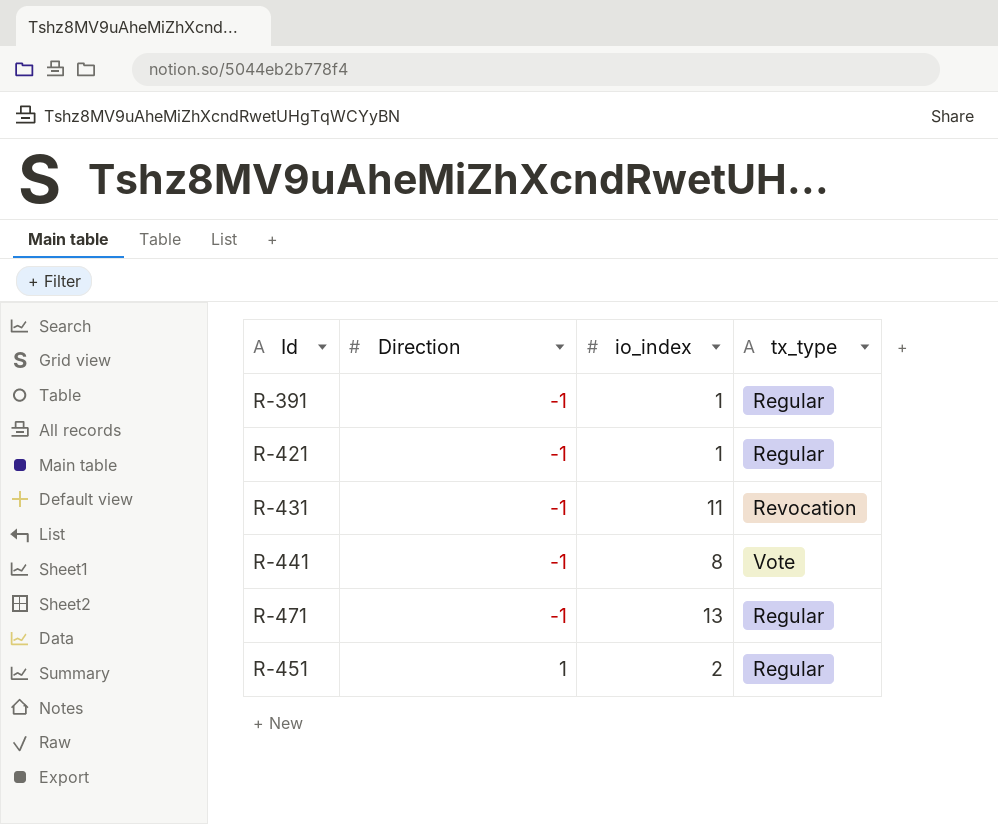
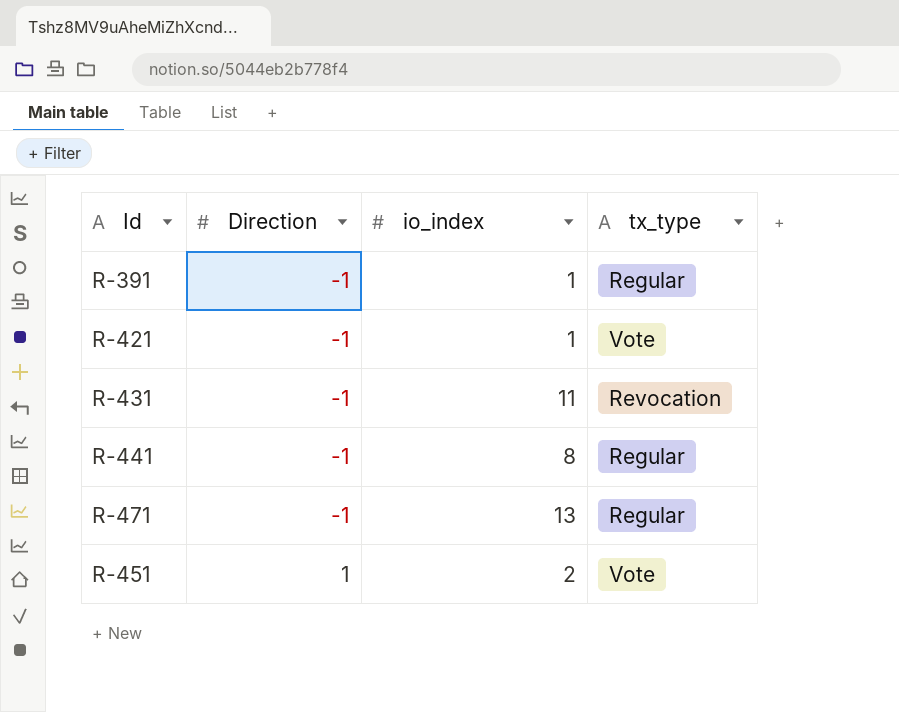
R-421 | tx_type: Regular -> Vote
R-441 | tx_type: Vote -> Regular
R-451 | tx_type: Regular -> Vote

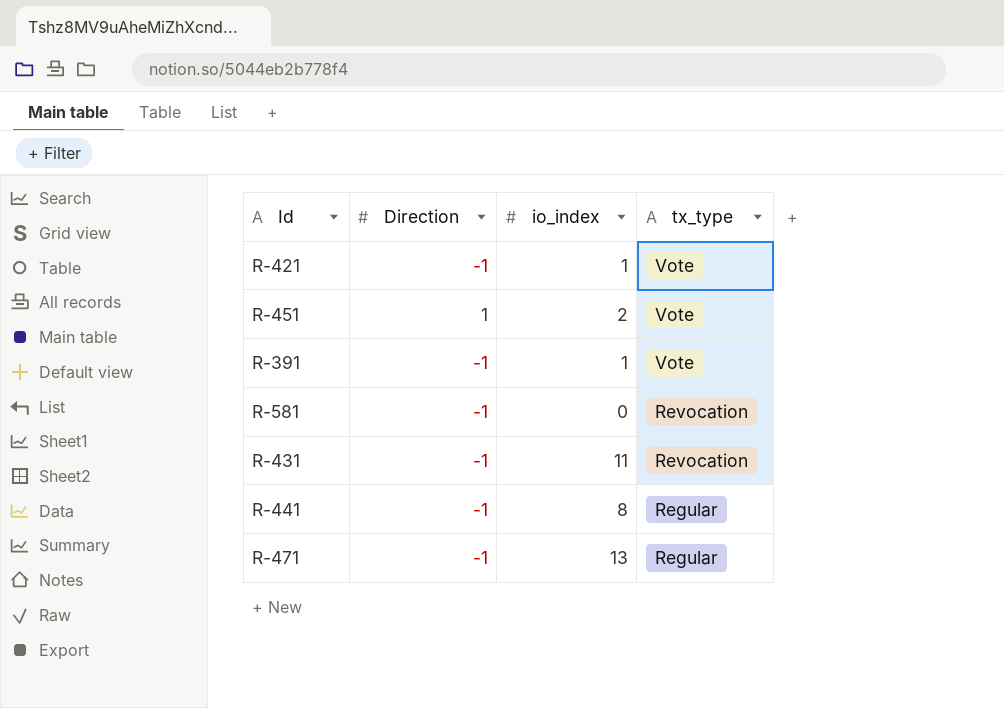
row order: Direction ascending -> tx_type descending
R-391 | tx_type: Regular -> Vote
row R-581: none -> -1 | 0 | Revocation

